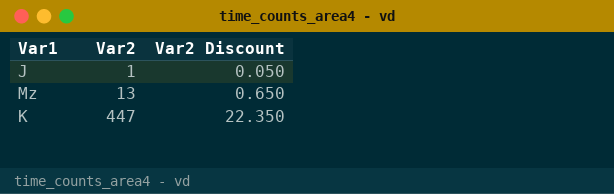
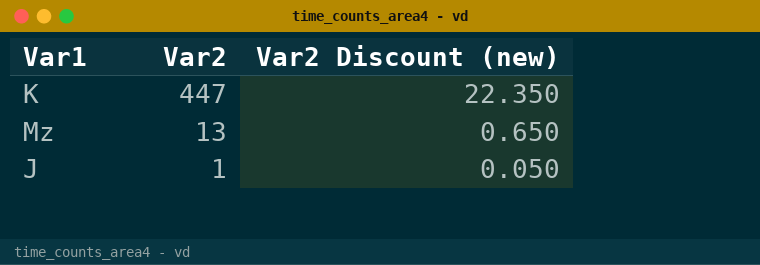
row order: Var2 ascending -> Var2 descending
column name: Var2 Discount -> Var2 Discount (new)

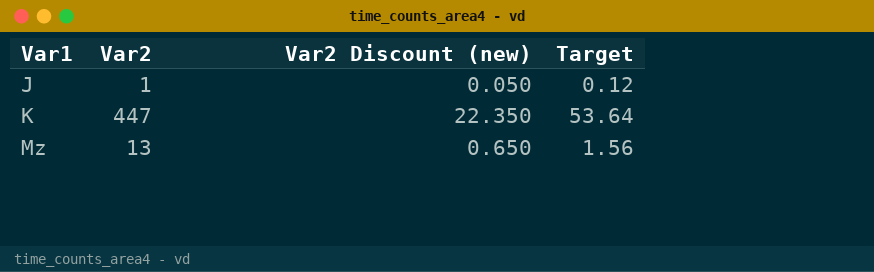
row order: Var2 descending -> Var1 ascending
column Target | formula: none -> [Var2] * 0.12

